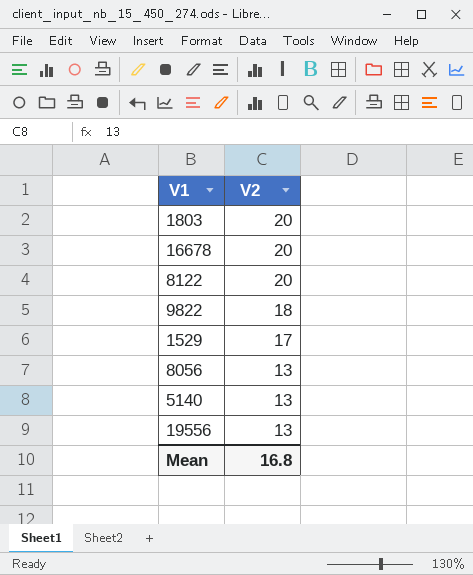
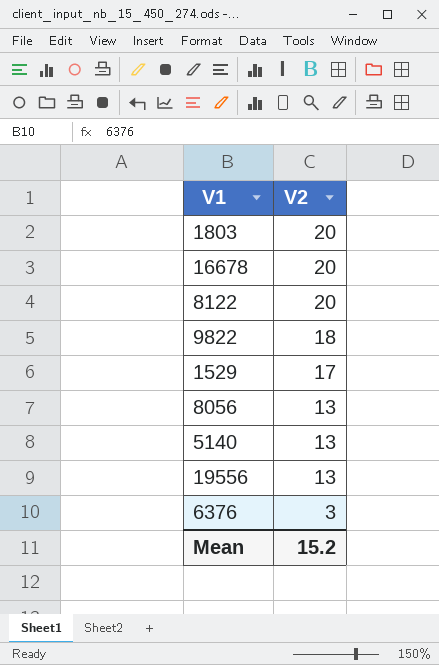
row 6376: none -> 3
Mean | V2: 16.8 -> 15.2

